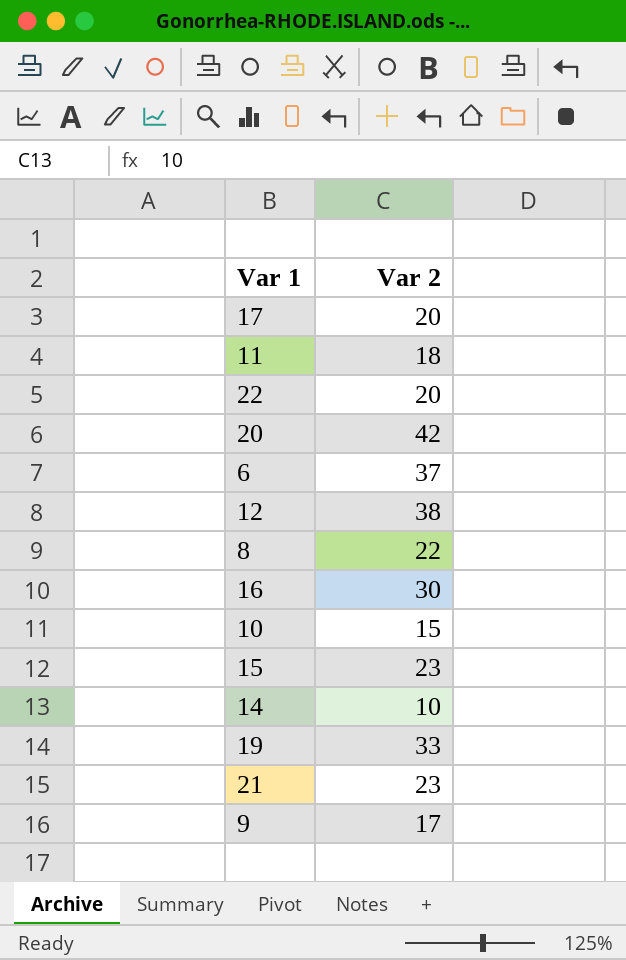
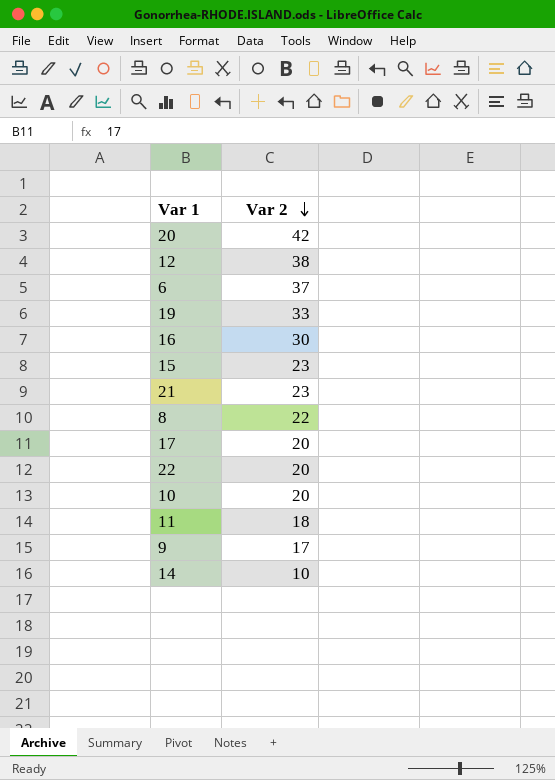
row order: none -> Var 2 descending
10 | Var 2: 15 -> 20

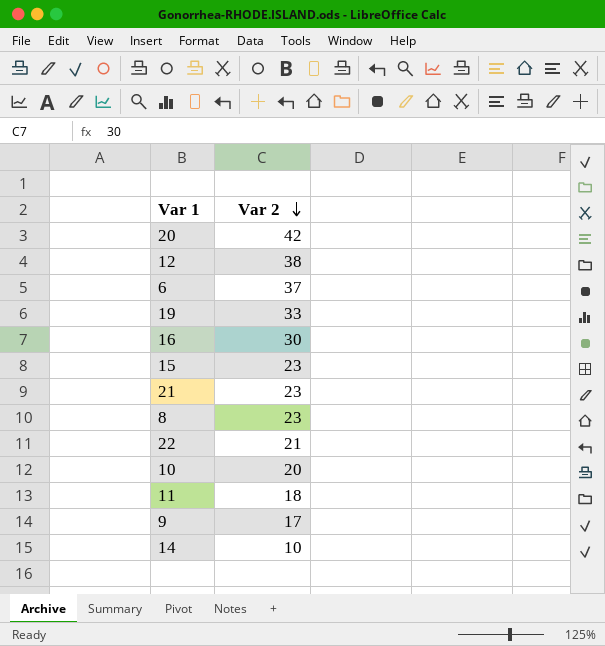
row 17: 20 -> none
8 | Var 2: 22 -> 23
22 | Var 2: 20 -> 21

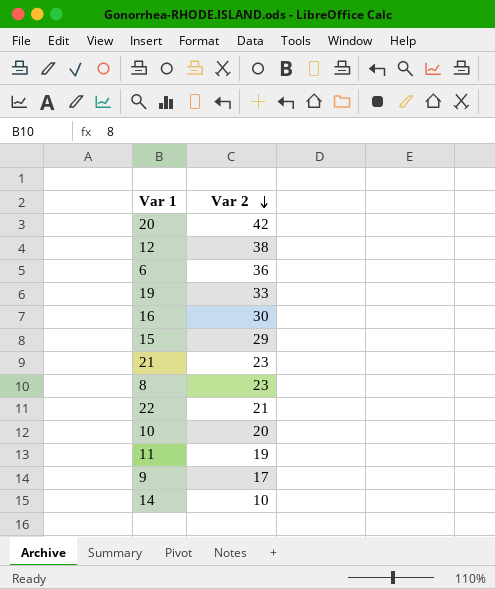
6 | Var 2: 37 -> 36
15 | Var 2: 23 -> 29
11 | Var 2: 18 -> 19

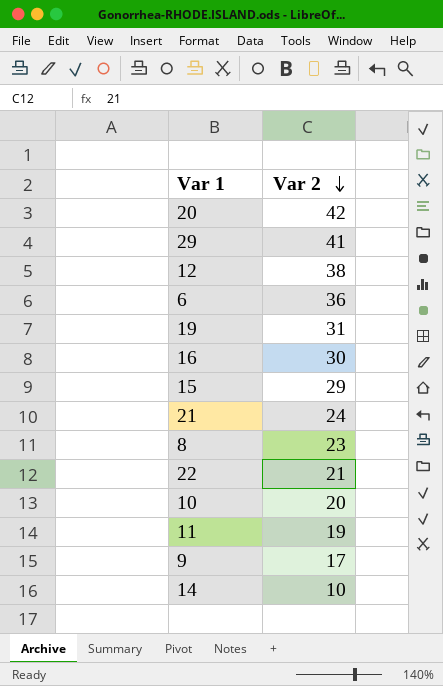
row 29: none -> 41
19 | Var 2: 33 -> 31
21 | Var 2: 23 -> 24

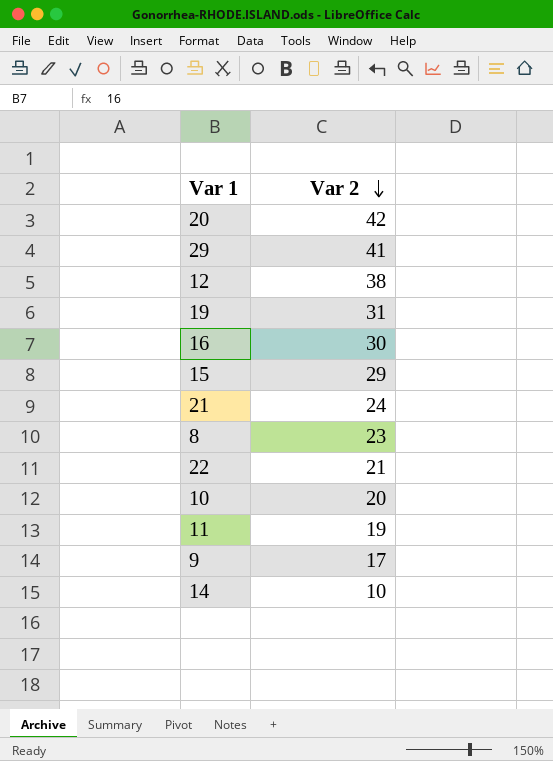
row 6: 36 -> none

